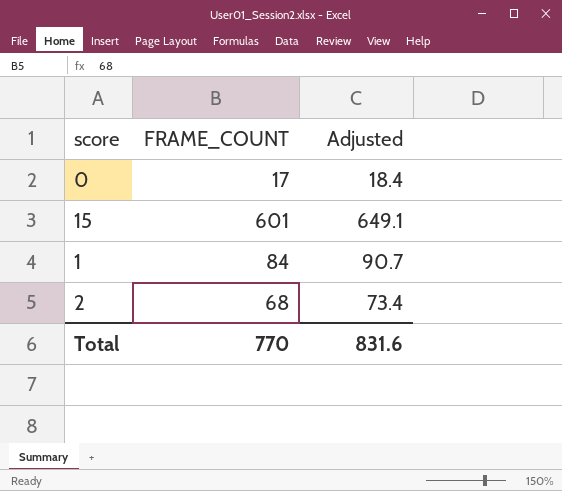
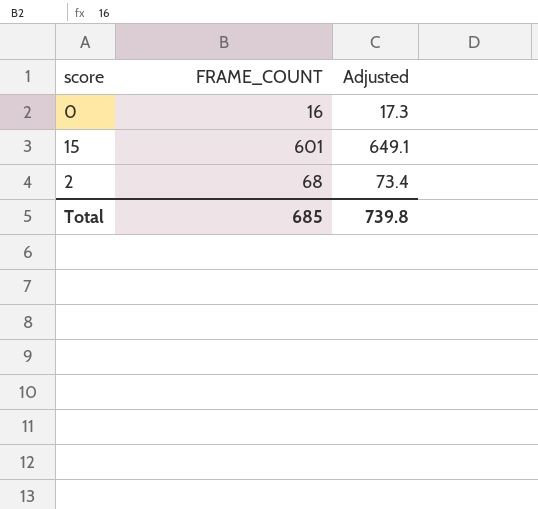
row 1: 84 | 90.7 -> none
0 | FRAME_COUNT: 17 -> 16
0 | Adjusted: 18.4 -> 17.3
Total | FRAME_COUNT: 770 -> 685
Total | Adjusted: 831.6 -> 739.8

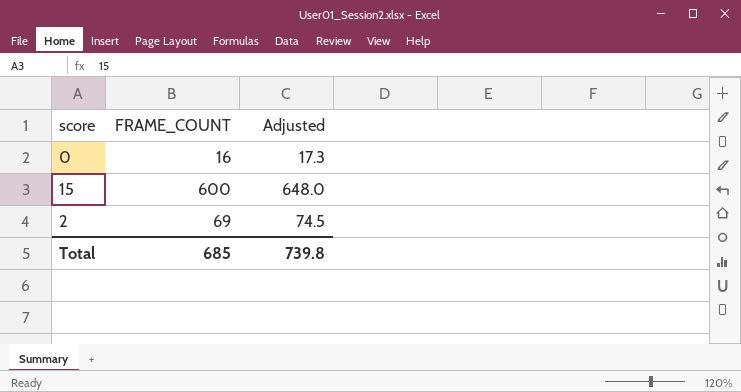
15 | FRAME_COUNT: 601 -> 600
15 | Adjusted: 649.1 -> 648.0
2 | FRAME_COUNT: 68 -> 69
2 | Adjusted: 73.4 -> 74.5

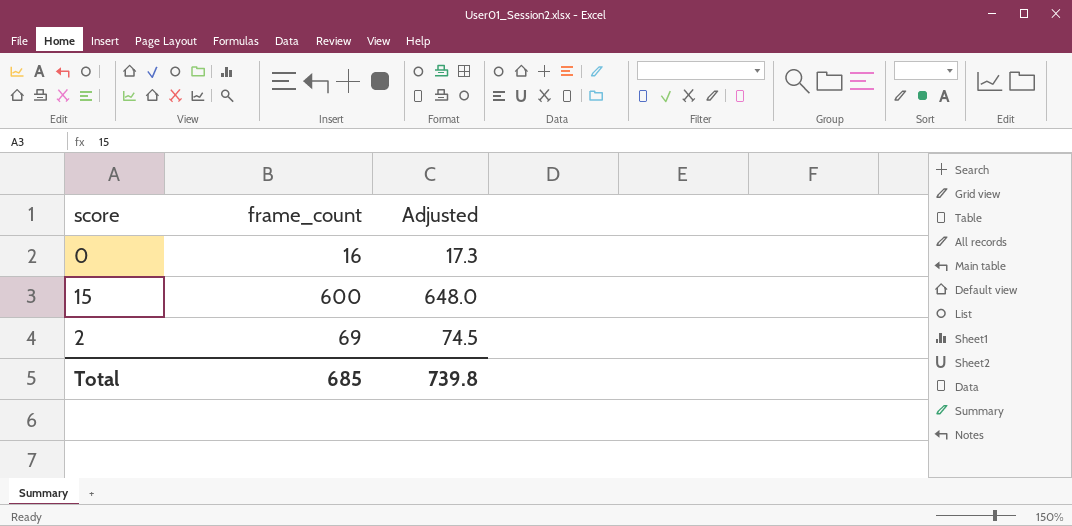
column name: FRAME_COUNT -> frame_count

